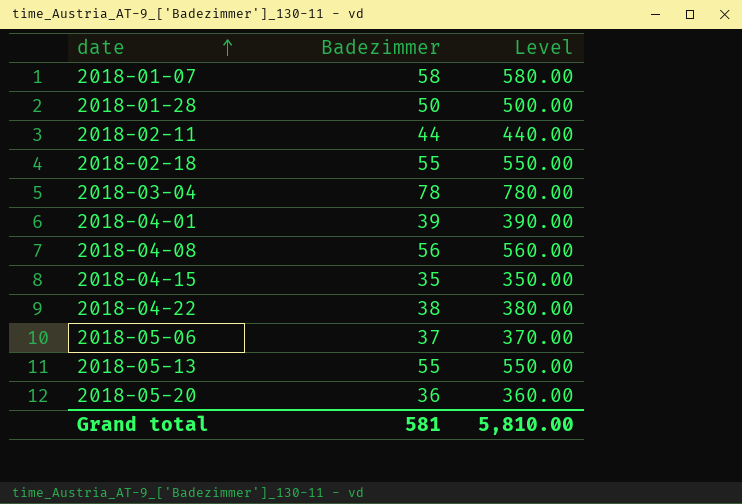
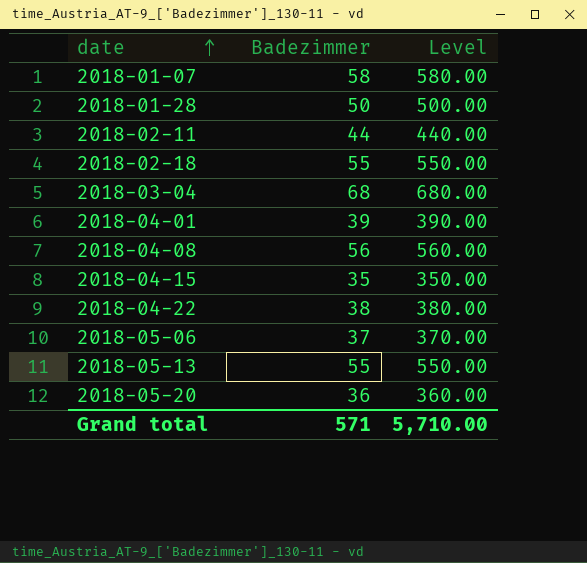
2018-03-04 | Badezimmer: 78 -> 68
2018-03-04 | Level: 780.00 -> 680.00
Grand total | Badezimmer: 581 -> 571
Grand total | Level: 5,810.00 -> 5,710.00

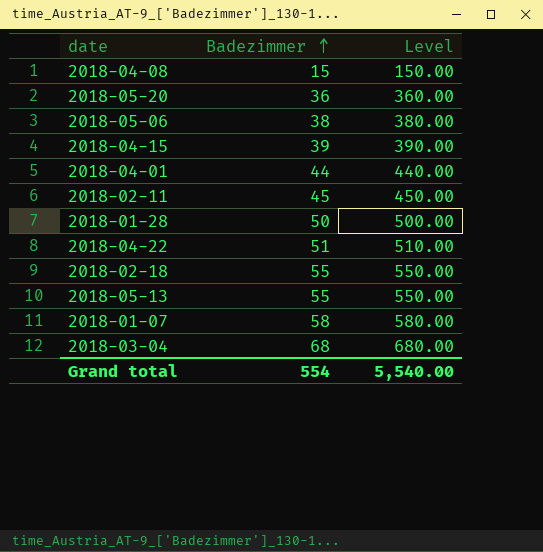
row order: date ascending -> Badezimmer ascending
2018-04-08 | Badezimmer: 56 -> 15
2018-04-08 | Level: 560.00 -> 150.00
2018-05-06 | Badezimmer: 37 -> 38
2018-05-06 | Level: 370.00 -> 380.00
2018-04-15 | Badezimmer: 35 -> 39
2018-04-15 | Level: 350.00 -> 390.00
2018-04-01 | Badezimmer: 39 -> 44
2018-04-01 | Level: 390.00 -> 440.00
2018-02-11 | Badezimmer: 44 -> 45
2018-02-11 | Level: 440.00 -> 450.00
2018-04-22 | Badezimmer: 38 -> 51
2018-04-22 | Level: 380.00 -> 510.00
Grand total | Badezimmer: 571 -> 554
Grand total | Level: 5,710.00 -> 5,540.00

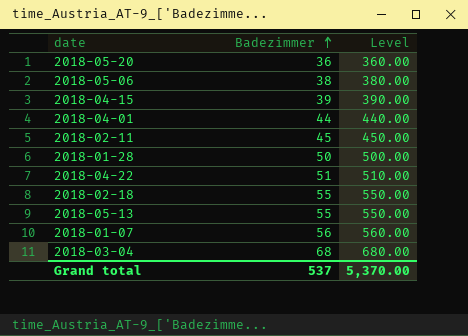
row 2018-04-08: 15 | 150.00 -> none
2018-01-07 | Badezimmer: 58 -> 56
2018-01-07 | Level: 580.00 -> 560.00
Grand total | Badezimmer: 554 -> 537
Grand total | Level: 5,540.00 -> 5,370.00

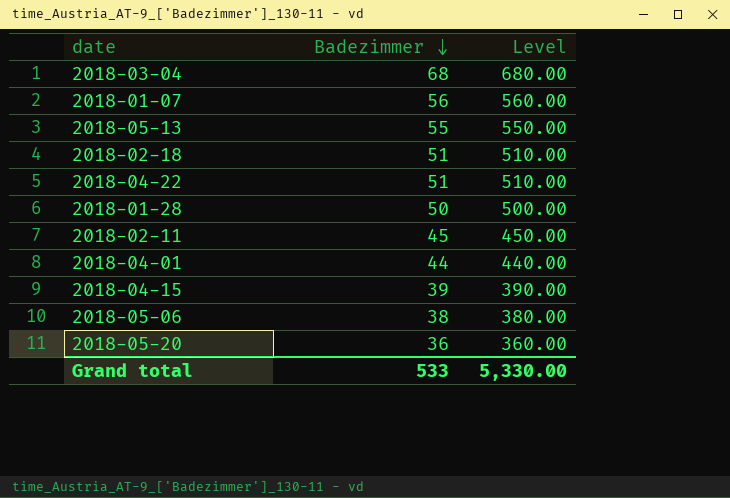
row order: Badezimmer ascending -> Badezimmer descending
2018-02-18 | Badezimmer: 55 -> 51
2018-02-18 | Level: 550.00 -> 510.00
Grand total | Badezimmer: 537 -> 533
Grand total | Level: 5,370.00 -> 5,330.00

